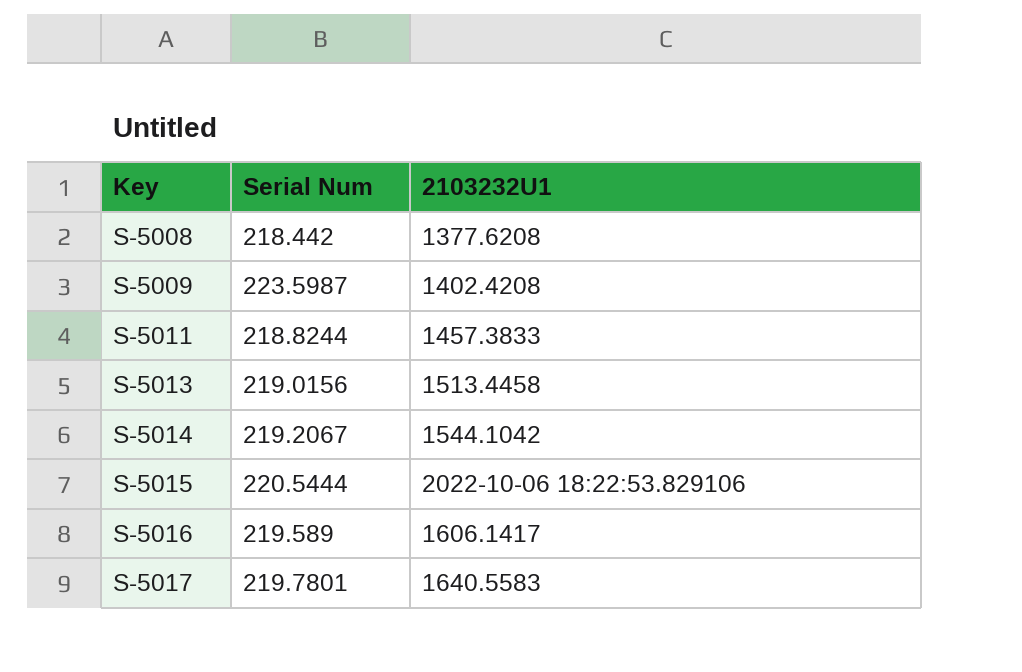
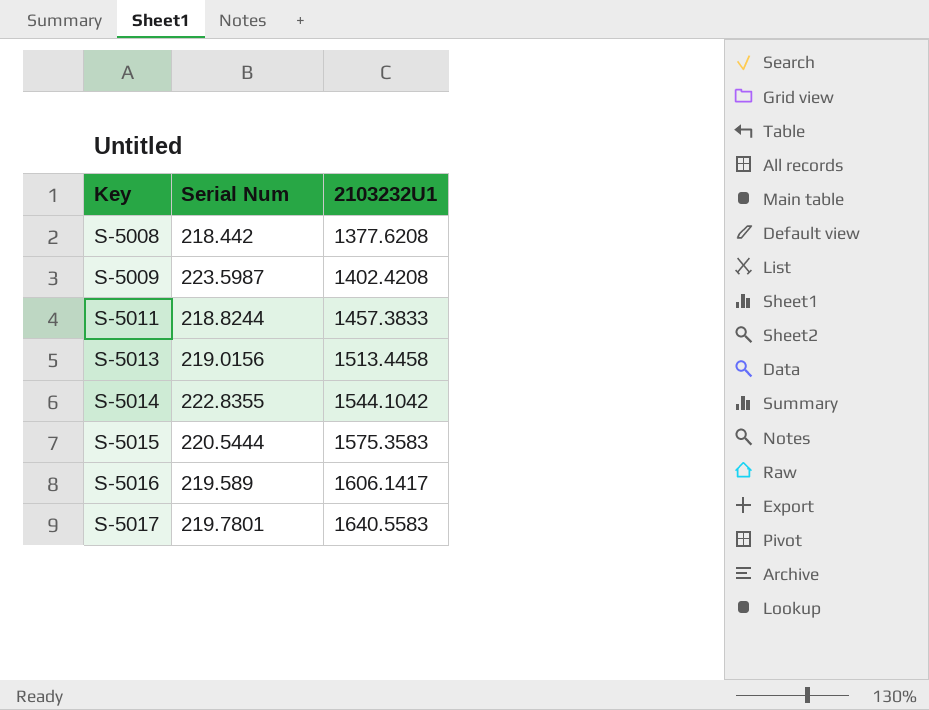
S-5014 | Serial Num: 219.2067 -> 222.8355
S-5015 | 2103232U1: 2022-10-06 18:22:53.829106 -> 1575.3583

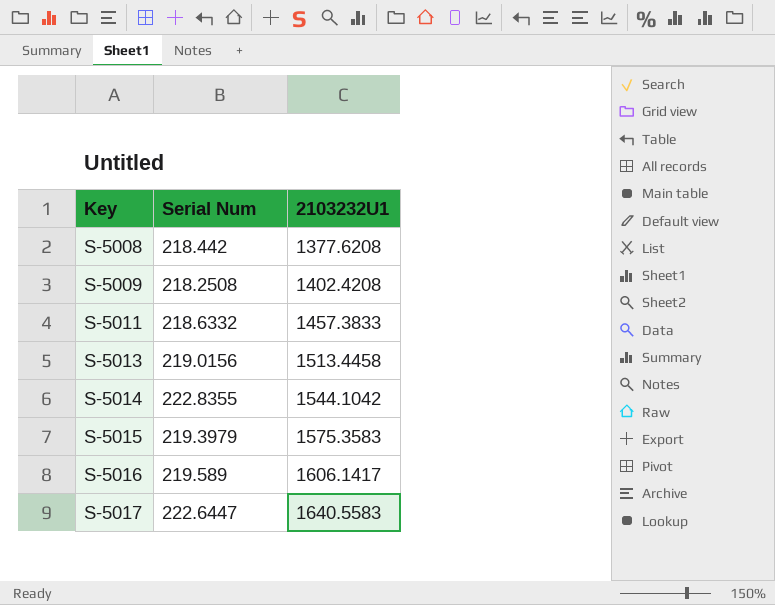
S-5009 | Serial Num: 223.5987 -> 218.2508
S-5011 | Serial Num: 218.8244 -> 218.6332
S-5015 | Serial Num: 220.5444 -> 219.3979
S-5017 | Serial Num: 219.7801 -> 222.6447

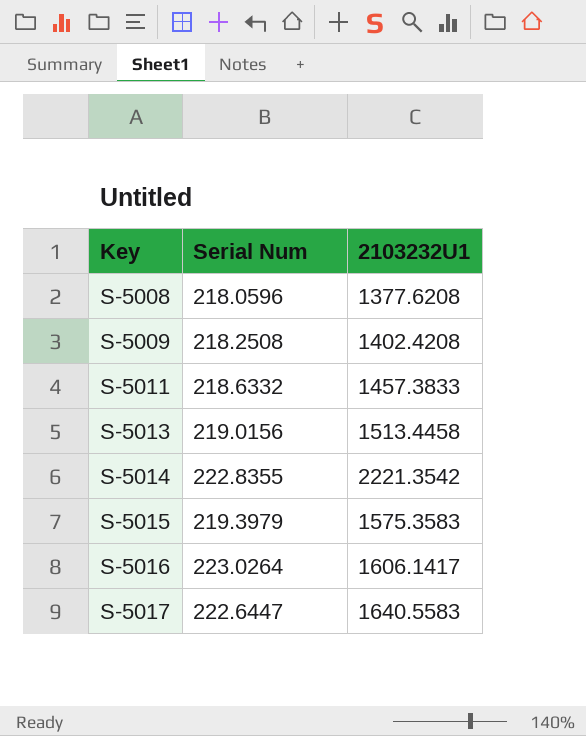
S-5008 | Serial Num: 218.442 -> 218.0596
S-5014 | 2103232U1: 1544.1042 -> 2221.3542
S-5016 | Serial Num: 219.589 -> 223.0264

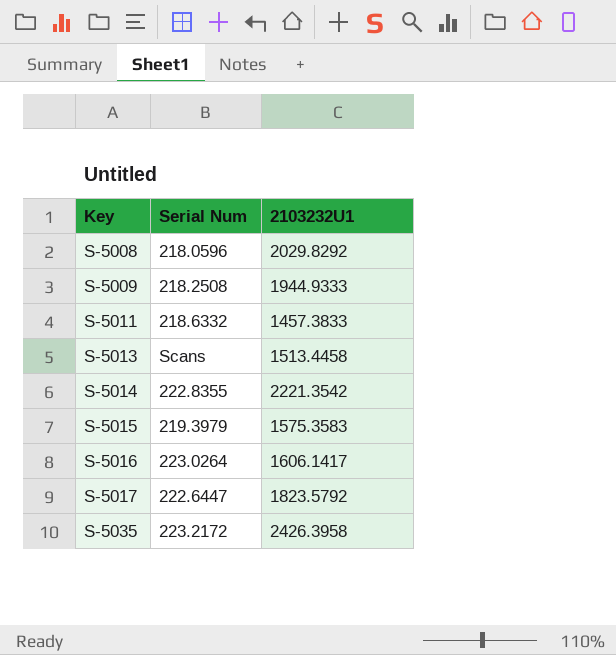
S-5008 | 2103232U1: 1377.6208 -> 2029.8292
S-5009 | 2103232U1: 1402.4208 -> 1944.9333
S-5013 | Serial Num: 219.0156 -> Scans
S-5017 | 2103232U1: 1640.5583 -> 1823.5792
row S-5035: none -> 223.2172 | 2426.3958

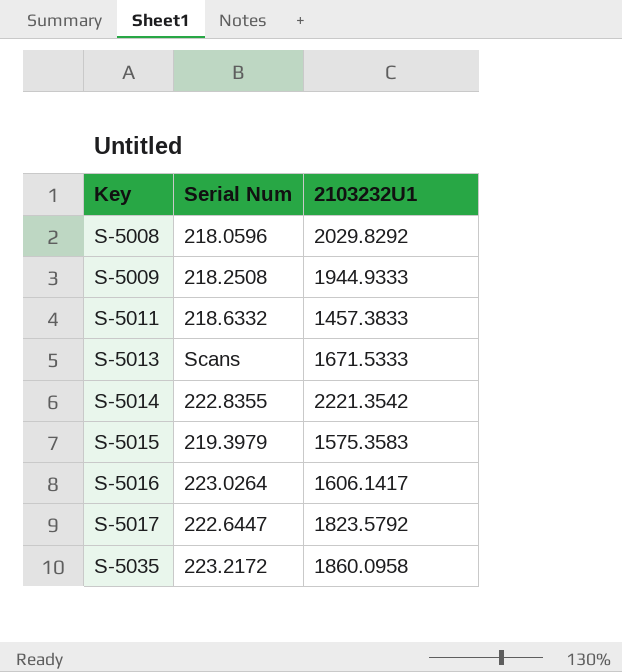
S-5013 | 2103232U1: 1513.4458 -> 1671.5333
S-5035 | 2103232U1: 2426.3958 -> 1860.0958

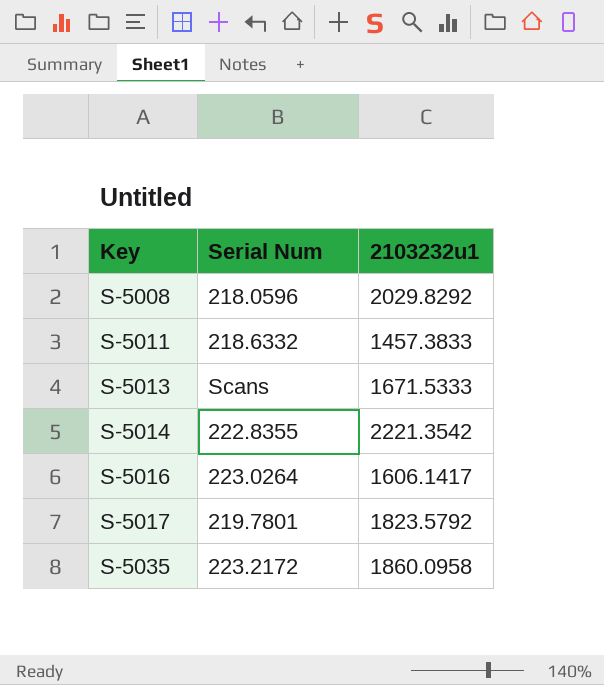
column name: 2103232U1 -> 2103232u1
row S-5009: 218.2508 | 1944.9333 -> none
row S-5015: 219.3979 | 1575.3583 -> none
S-5017 | Serial Num: 222.6447 -> 219.7801

